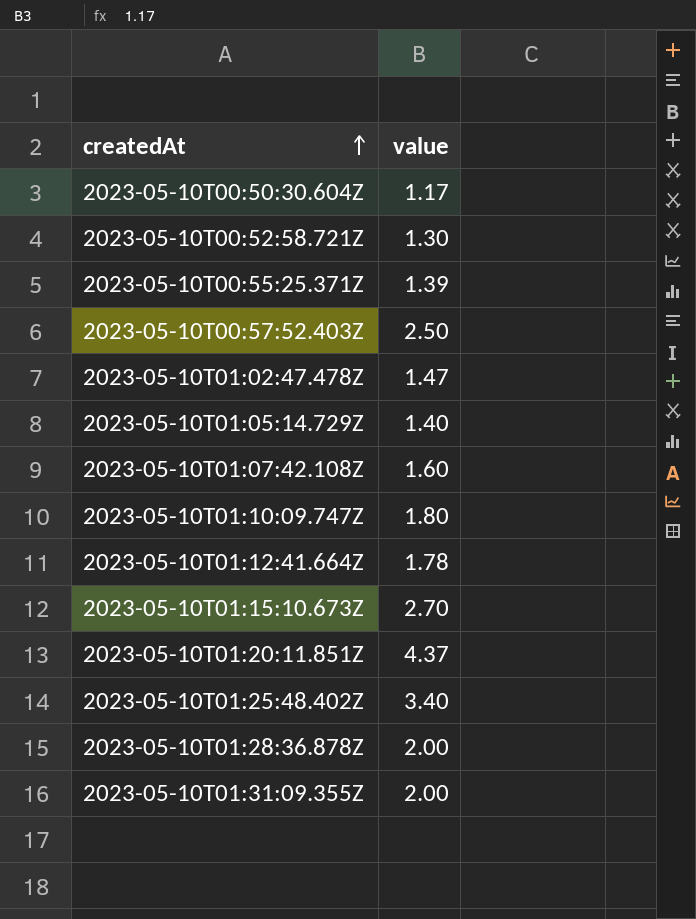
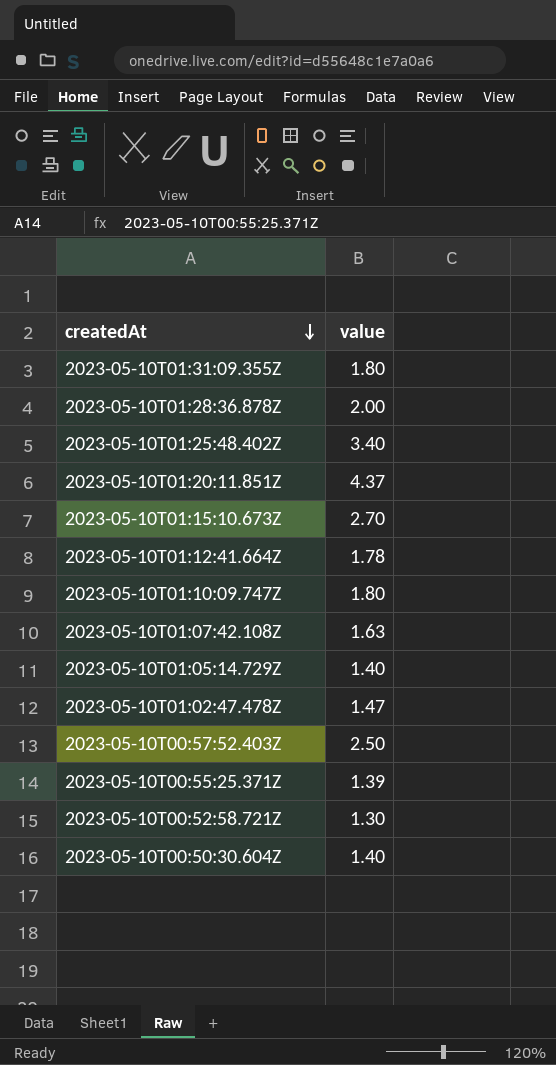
row order: createdAt ascending -> createdAt descending
2023-05-10T01:31:09.355Z | value: 2.00 -> 1.80
2023-05-10T01:07:42.108Z | value: 1.60 -> 1.63
2023-05-10T00:50:30.604Z | value: 1.17 -> 1.40

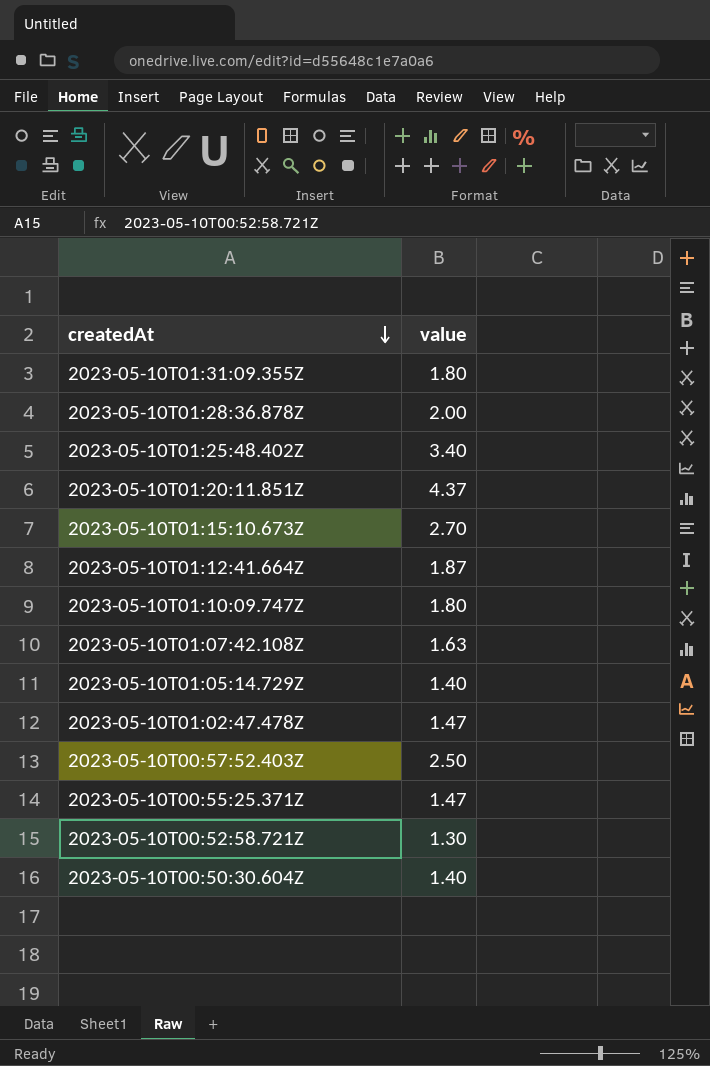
2023-05-10T01:12:41.664Z | value: 1.78 -> 1.87
2023-05-10T00:55:25.371Z | value: 1.39 -> 1.47

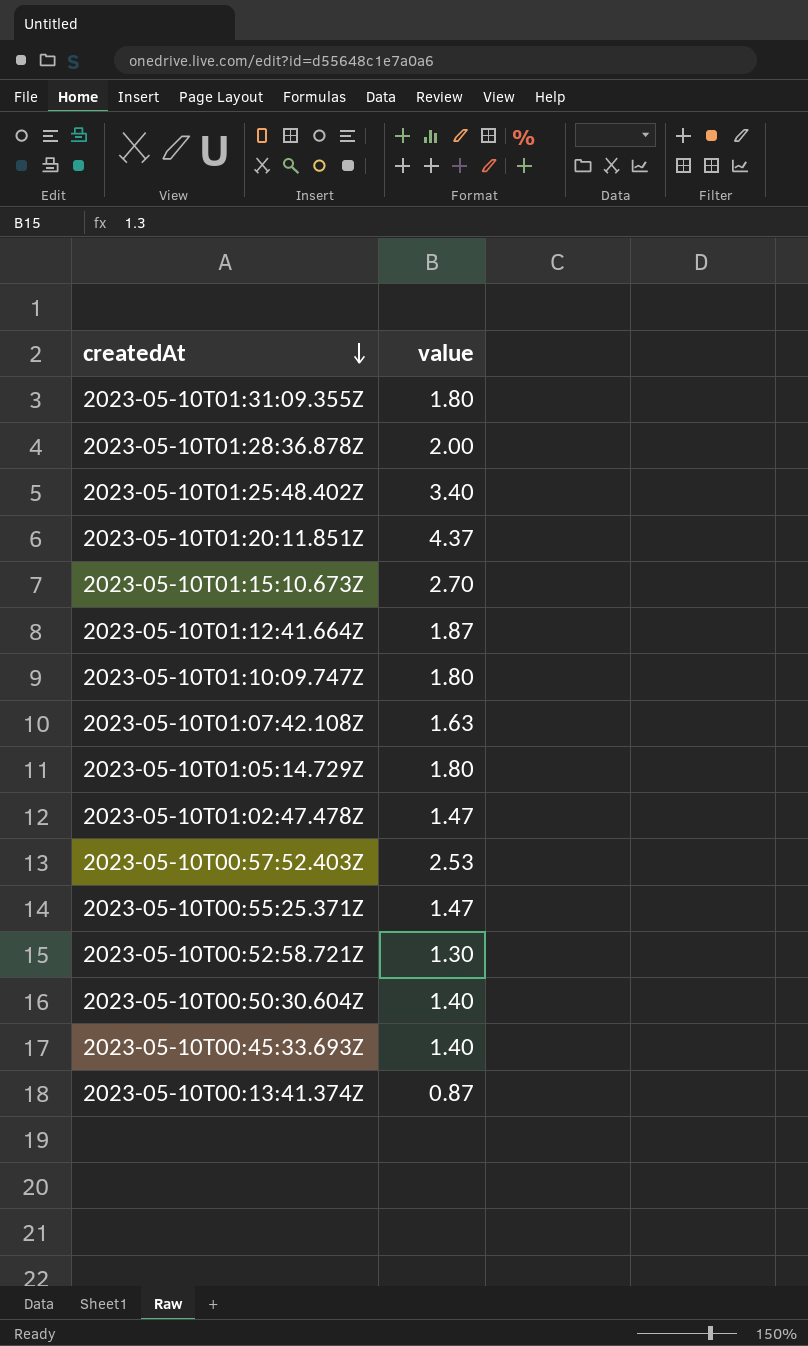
2023-05-10T01:05:14.729Z | value: 1.40 -> 1.80
2023-05-10T00:57:52.403Z | value: 2.50 -> 2.53
row 2023-05-10T00:45:33.693Z: none -> 1.40
row 2023-05-10T00:13:41.374Z: none -> 0.87

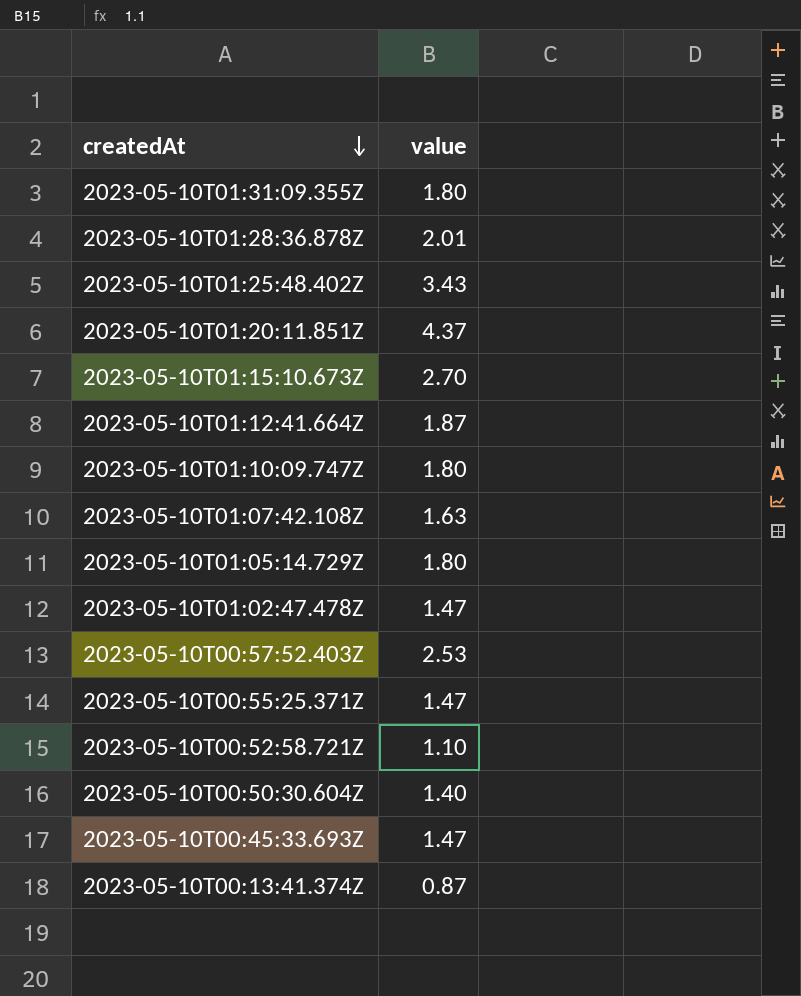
2023-05-10T01:28:36.878Z | value: 2.00 -> 2.01
2023-05-10T01:25:48.402Z | value: 3.40 -> 3.43
2023-05-10T00:52:58.721Z | value: 1.30 -> 1.10
2023-05-10T00:45:33.693Z | value: 1.40 -> 1.47

